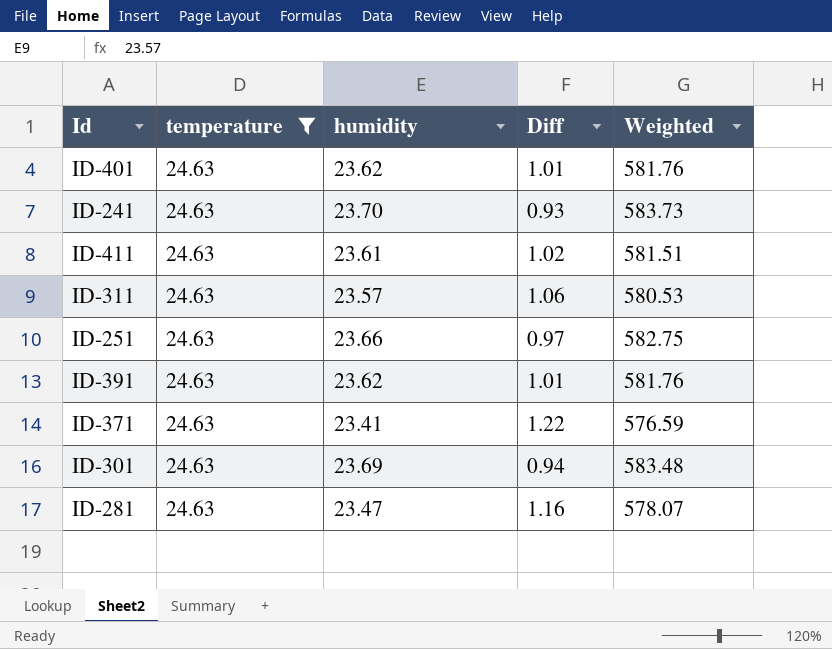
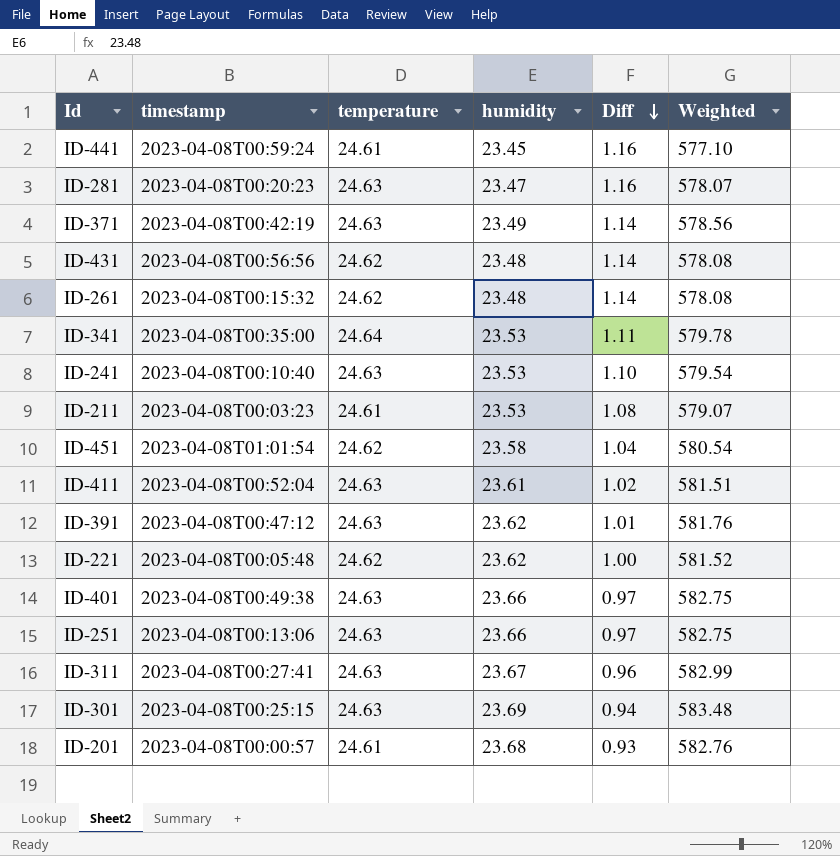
filter: temperature = 24.63 -> none
row order: none -> Diff descending
column timestamp | position: none -> 2
ID-371 | humidity: 23.41 -> 23.49
ID-371 | Diff: 1.22 -> 1.14
ID-371 | Weighted: 576.59 -> 578.56
ID-241 | humidity: 23.70 -> 23.53
ID-241 | Diff: 0.93 -> 1.10
ID-241 | Weighted: 583.73 -> 579.54
ID-401 | humidity: 23.62 -> 23.66
ID-401 | Diff: 1.01 -> 0.97
ID-401 | Weighted: 581.76 -> 582.75
ID-311 | humidity: 23.57 -> 23.67
ID-311 | Diff: 1.06 -> 0.96
ID-311 | Weighted: 580.53 -> 582.99

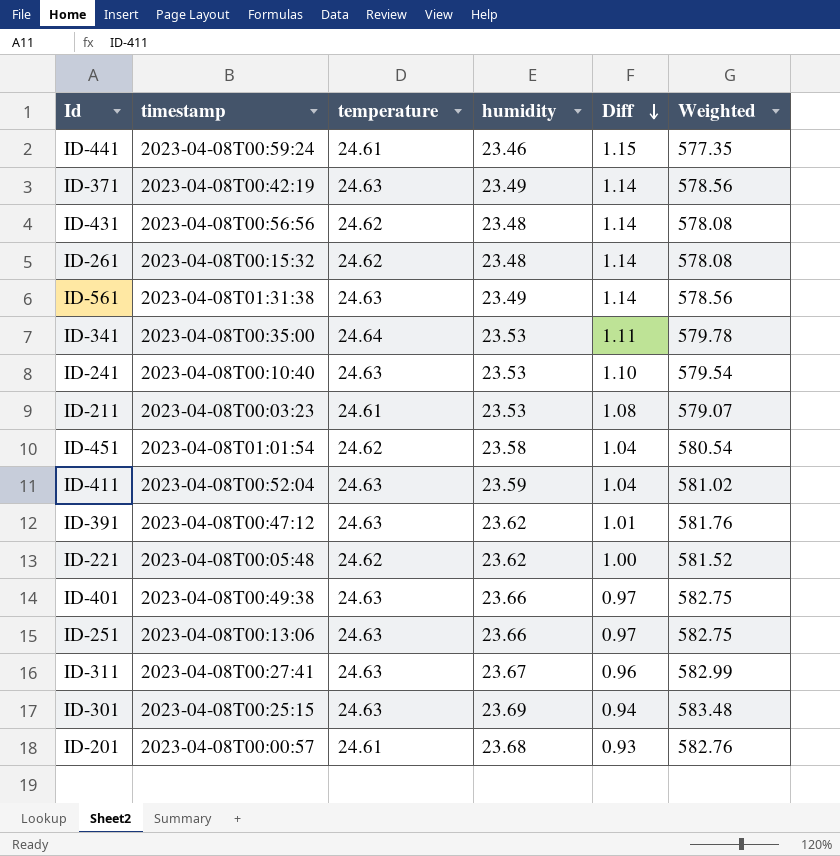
row ID-281: 2023-04-08T00:20:23 | 24.63 | 23.47 | 1.16 | 578.07 -> none
ID-441 | humidity: 23.45 -> 23.46
ID-441 | Diff: 1.16 -> 1.15
ID-441 | Weighted: 577.10 -> 577.35
row ID-561: none -> 2023-04-08T01:31:38 | 24.63 | 23.49 | 1.14 | 578.56
ID-411 | humidity: 23.61 -> 23.59
ID-411 | Diff: 1.02 -> 1.04
ID-411 | Weighted: 581.51 -> 581.02

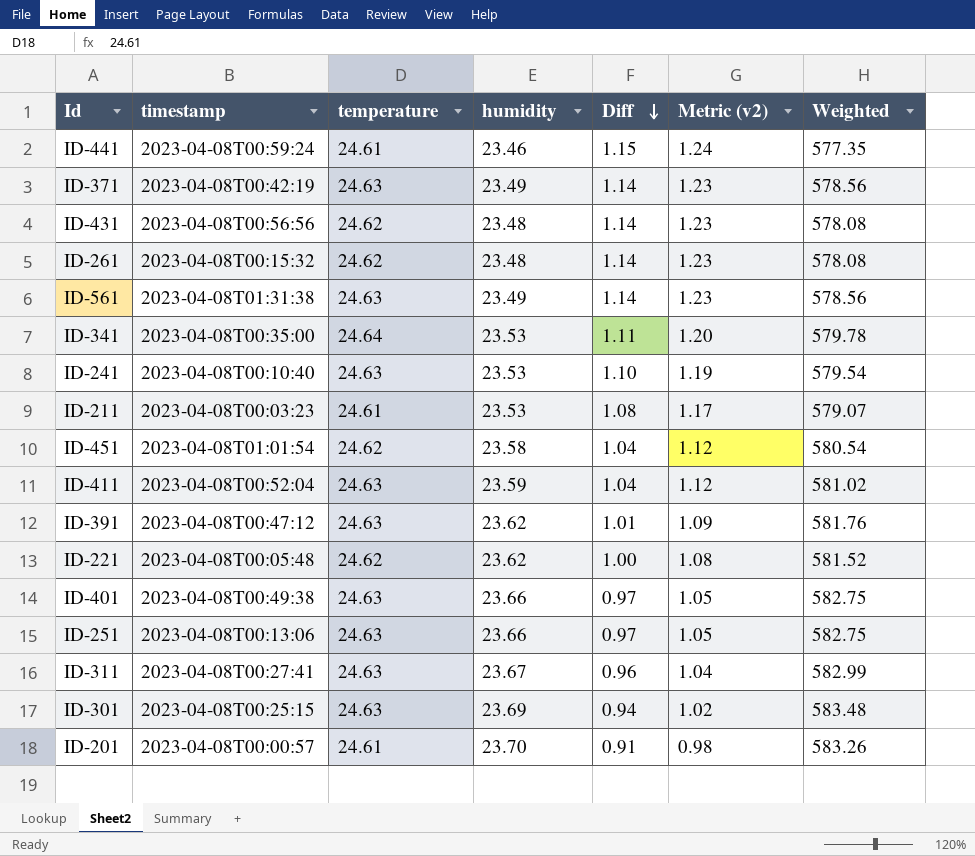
column Metric (v2) | formula: none -> [Diff] * 1.08
ID-201 | humidity: 23.68 -> 23.70
ID-201 | Diff: 0.93 -> 0.91
ID-201 | Weighted: 582.76 -> 583.26

